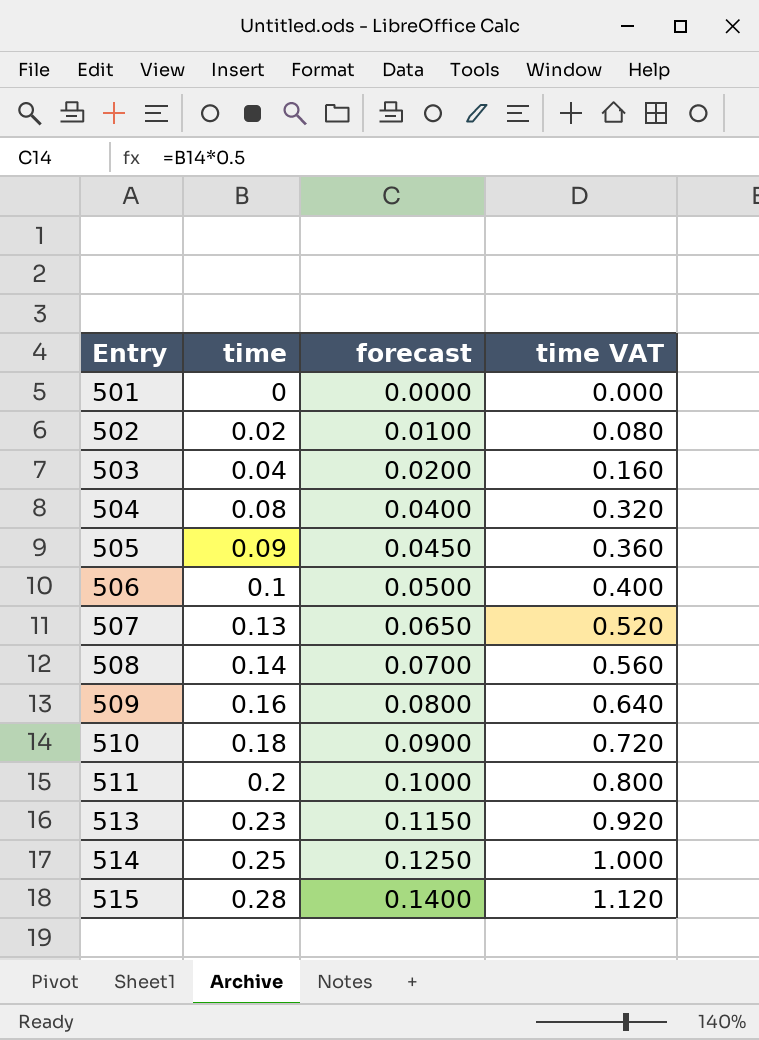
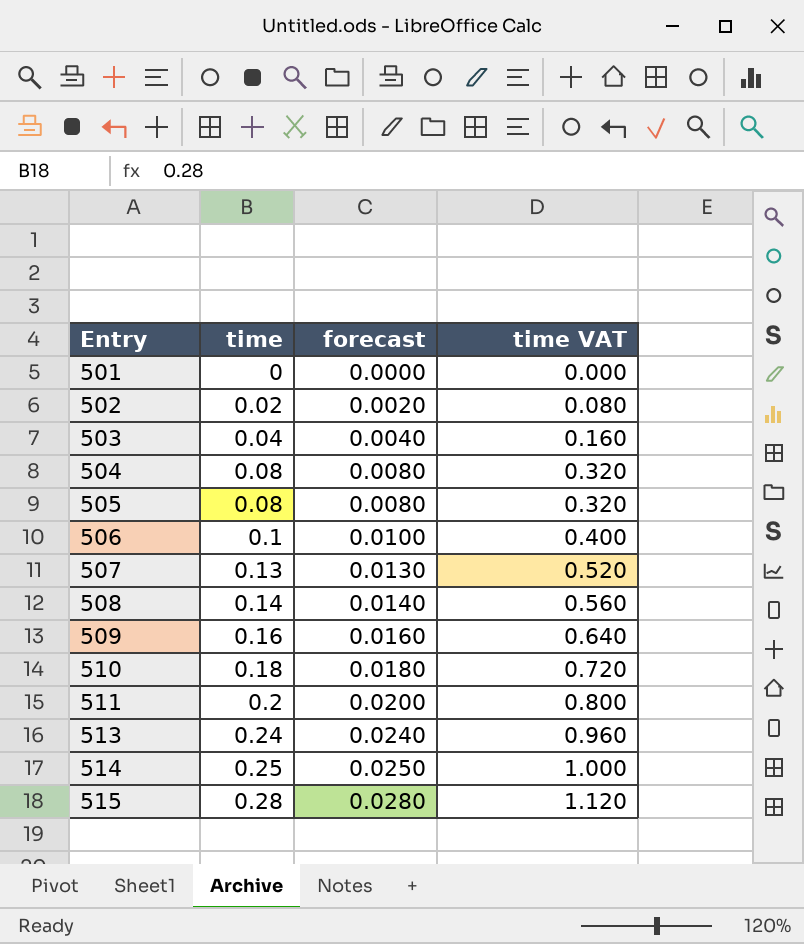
column forecast | formula: [time] * 0.5 -> [time] * 0.1
505 | time: 0.09 -> 0.08
505 | time VAT: 0.360 -> 0.320
513 | time: 0.23 -> 0.24
513 | time VAT: 0.920 -> 0.960

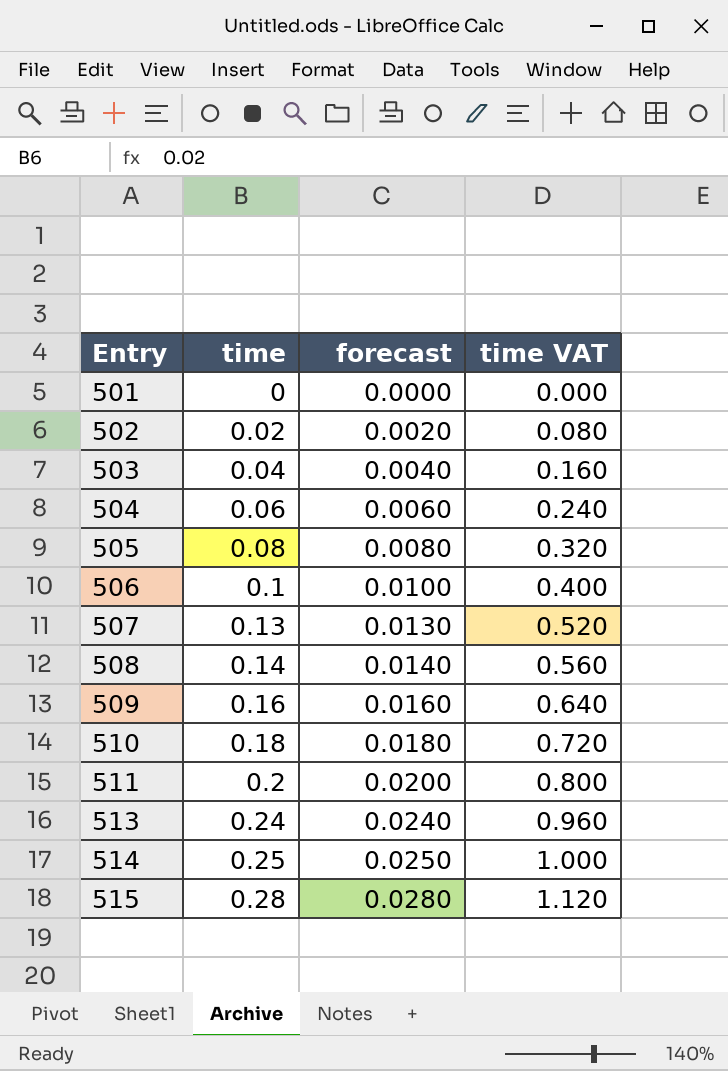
504 | time: 0.08 -> 0.06
504 | forecast: 0.0080 -> 0.0060
504 | time VAT: 0.320 -> 0.240

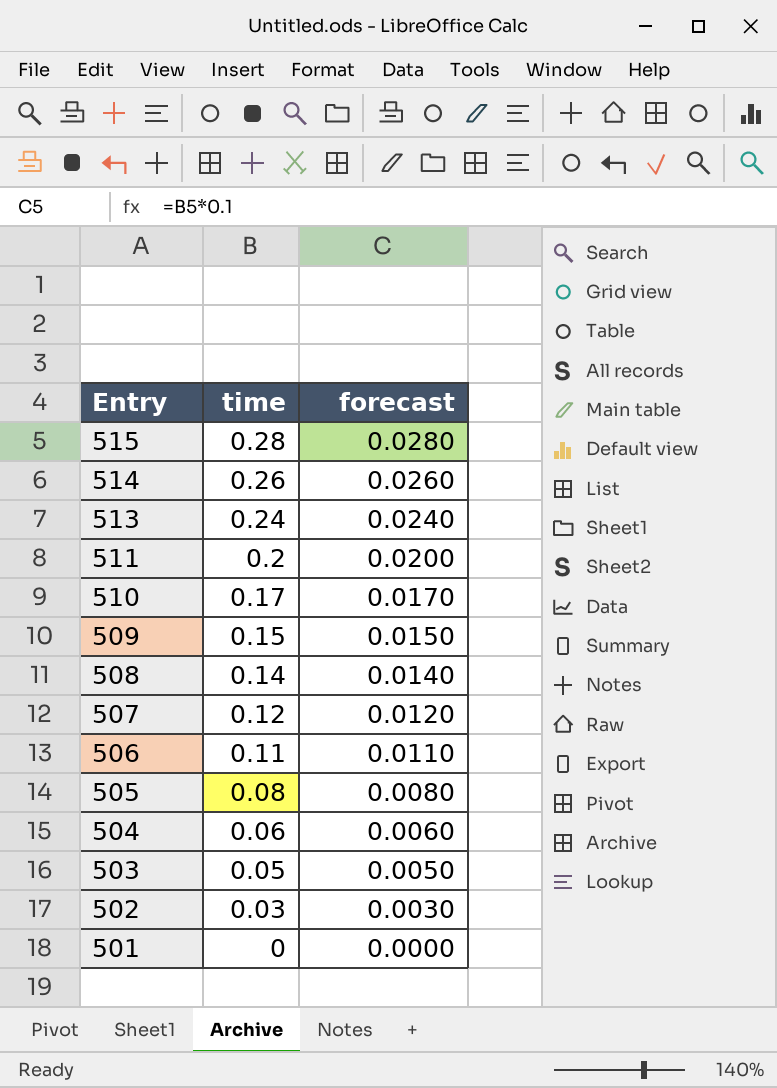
row order: Entry ascending -> Entry descending
column time VAT | formula: [time] * 4 -> none
514 | time: 0.25 -> 0.26
514 | forecast: 0.0250 -> 0.0260
510 | time: 0.18 -> 0.17
510 | forecast: 0.0180 -> 0.0170
509 | time: 0.16 -> 0.15
509 | forecast: 0.0160 -> 0.0150
507 | time: 0.13 -> 0.12
507 | forecast: 0.0130 -> 0.0120
506 | time: 0.1 -> 0.11
506 | forecast: 0.0100 -> 0.0110
503 | time: 0.04 -> 0.05
503 | forecast: 0.0040 -> 0.0050
502 | time: 0.02 -> 0.03
502 | forecast: 0.0020 -> 0.0030

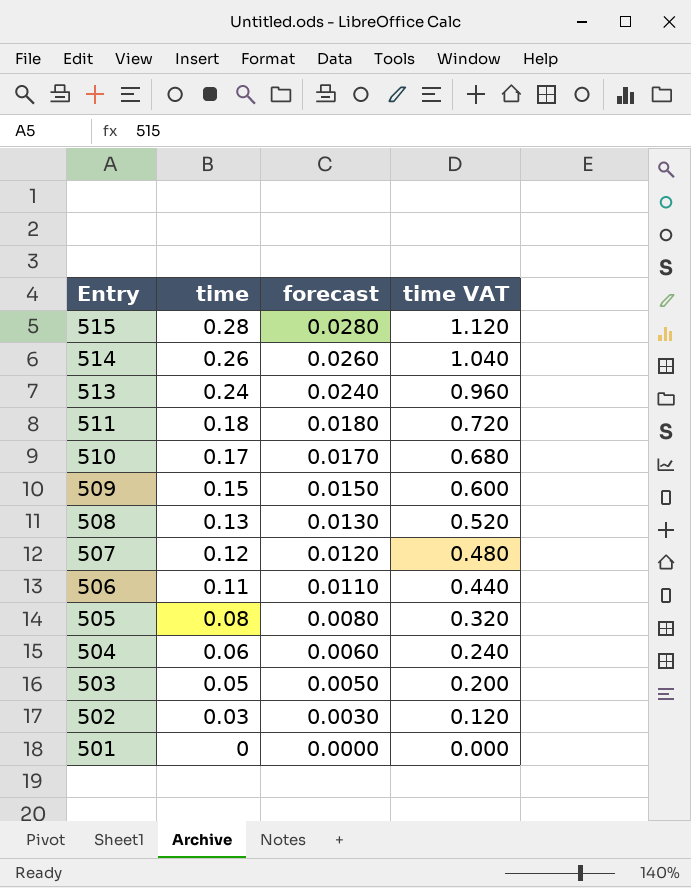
column time VAT | formula: none -> [time] * 4
511 | time: 0.2 -> 0.18
511 | forecast: 0.0200 -> 0.0180
508 | time: 0.14 -> 0.13
508 | forecast: 0.0140 -> 0.0130

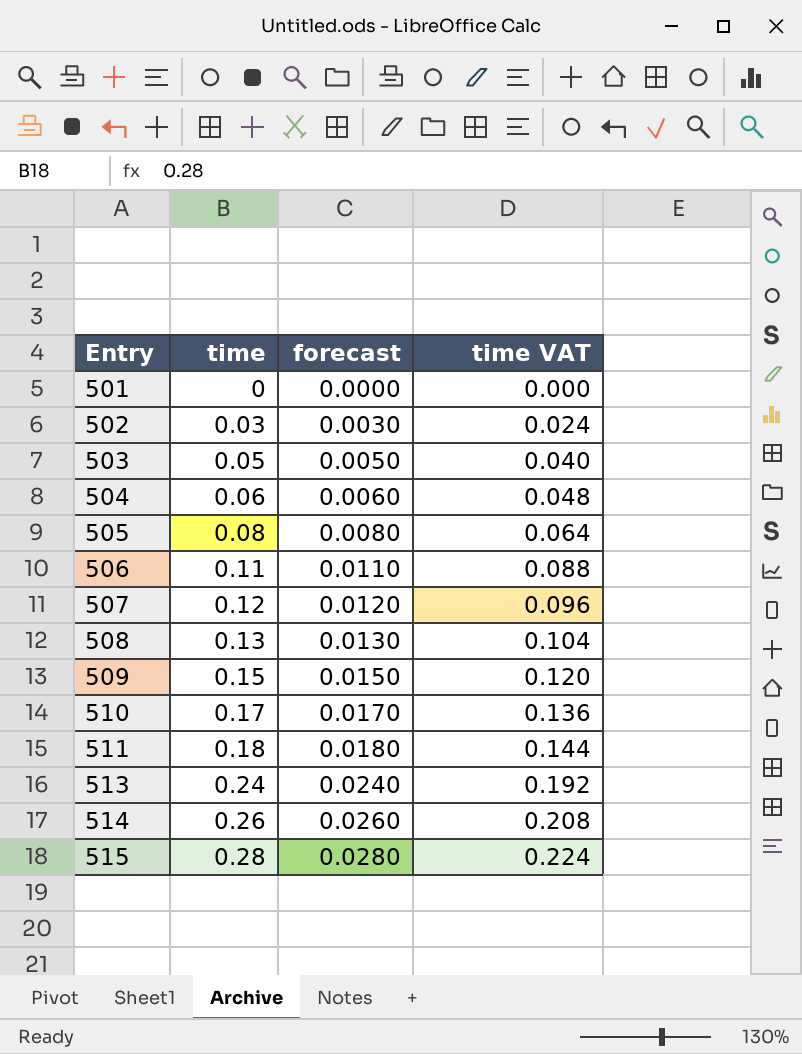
row order: Entry descending -> Entry ascending
column time VAT | formula: [time] * 4 -> [time] * 0.8

